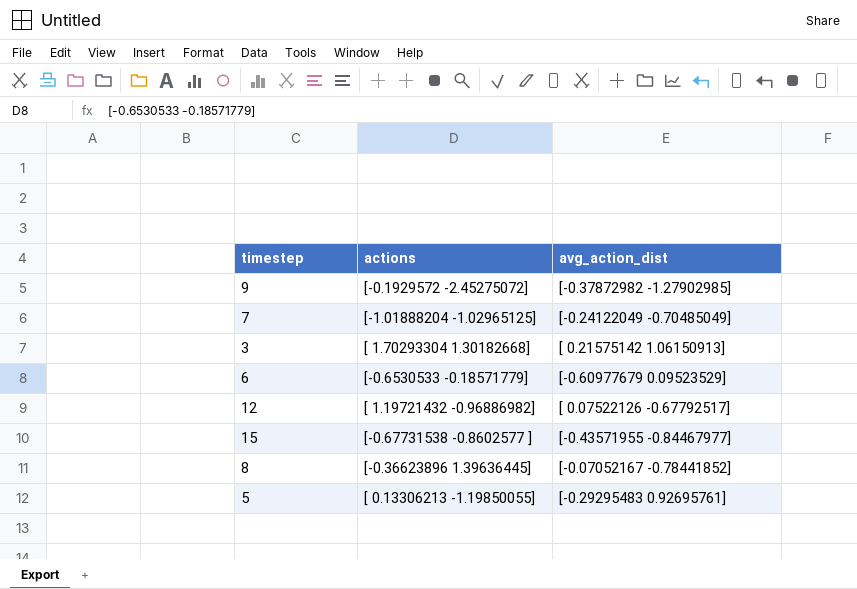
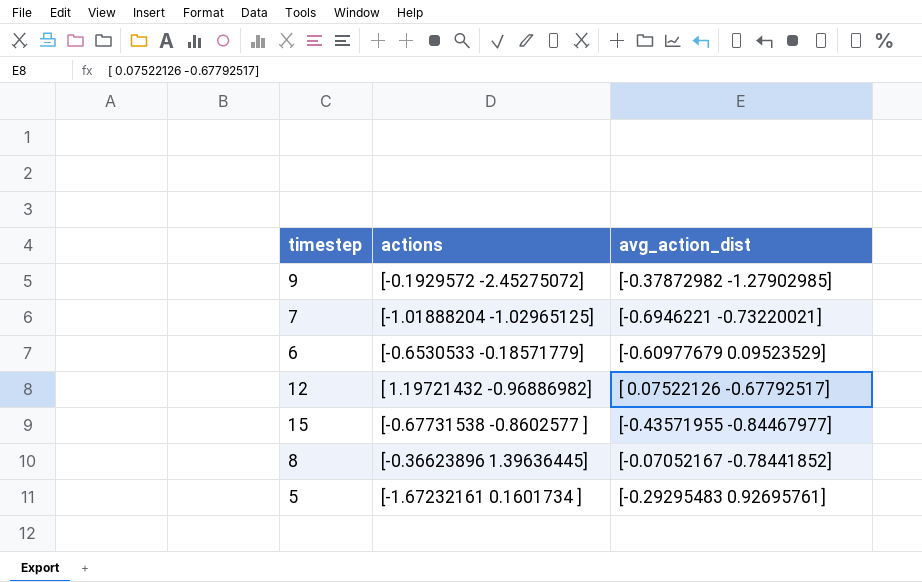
row 3: [ 1.70293304 1.30182668] | [ 0.21575142 1.06150913] -> none
7 | avg_action_dist: [-0.24122049 -0.70485049] -> [-0.6946221 -0.73220021]
5 | actions: [ 0.13306213 -1.19850055] -> [-1.67232161 0.1601734 ]

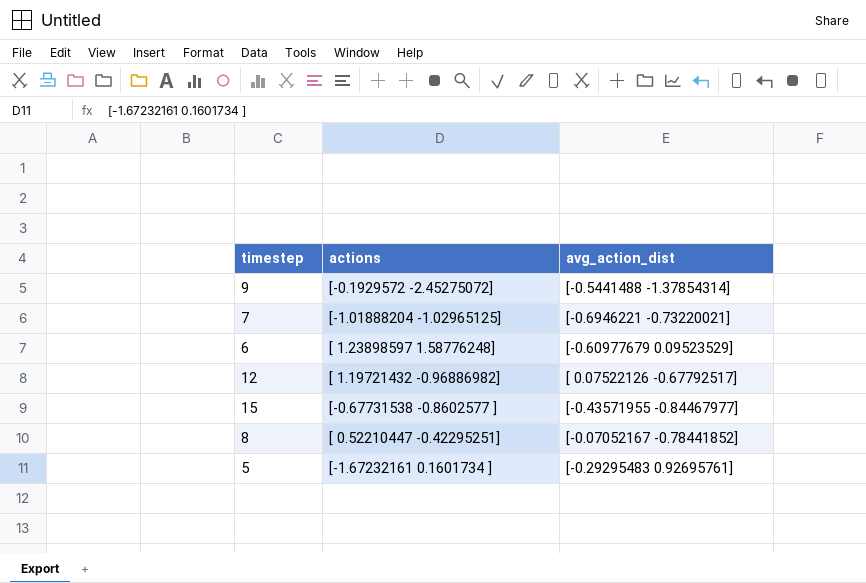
9 | avg_action_dist: [-0.37872982 -1.27902985] -> [-0.5441488 -1.37854314]
6 | actions: [-0.6530533 -0.18571779] -> [ 1.23898597 1.58776248]
8 | actions: [-0.36623896 1.39636445] -> [ 0.52210447 -0.42295251]

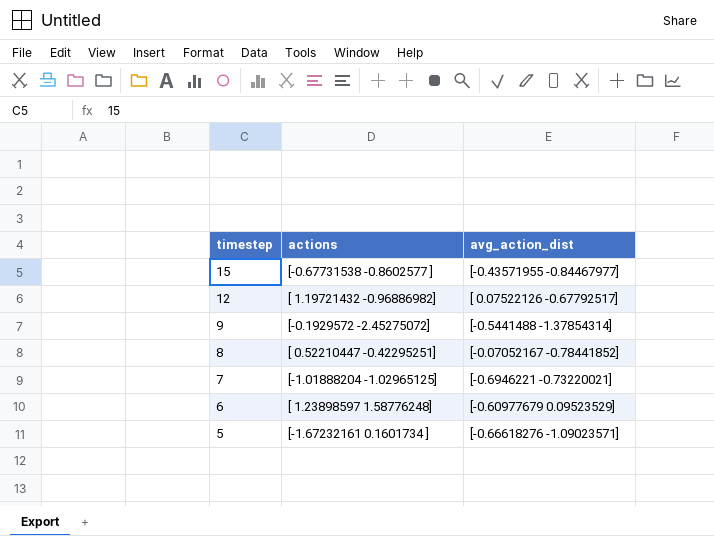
row order: none -> timestep descending
5 | avg_action_dist: [-0.29295483 0.92695761] -> [-0.66618276 -1.09023571]

